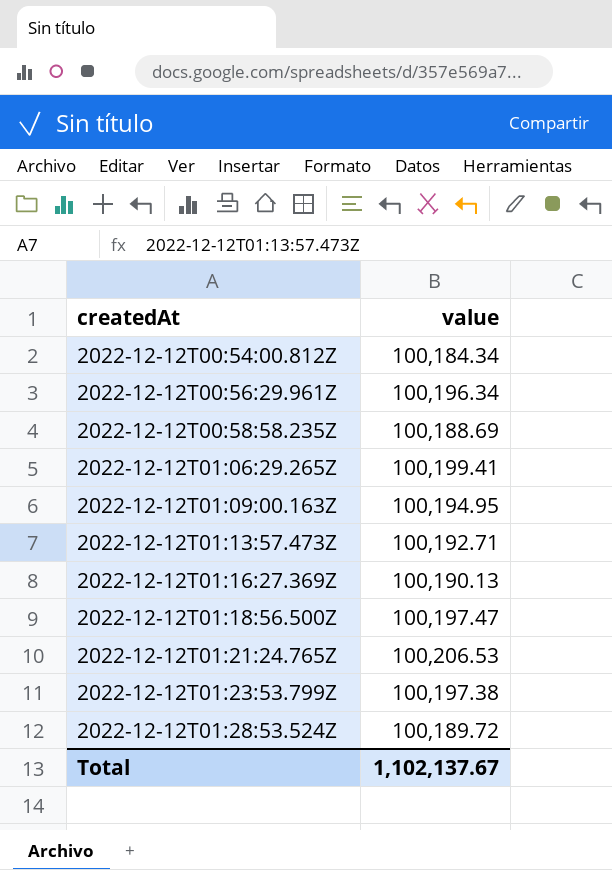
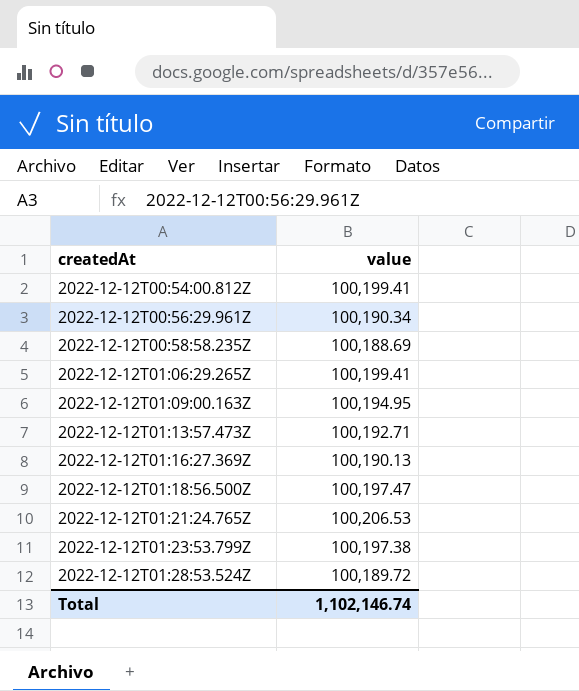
2022-12-12T00:54:00.812Z | value: 100,184.34 -> 100,199.41
2022-12-12T00:56:29.961Z | value: 100,196.34 -> 100,190.34
Total | value: 1,102,137.67 -> 1,102,146.74

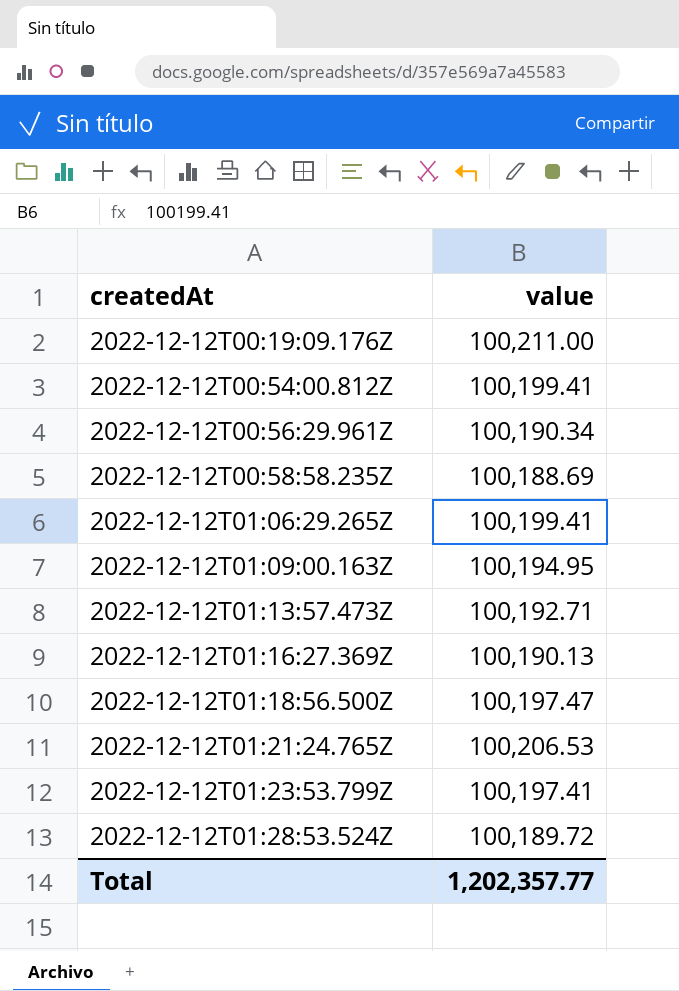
row 2022-12-12T00:19:09.176Z: none -> 100,211.00
2022-12-12T01:23:53.799Z | value: 100,197.38 -> 100,197.41
Total | value: 1,102,146.74 -> 1,202,357.77

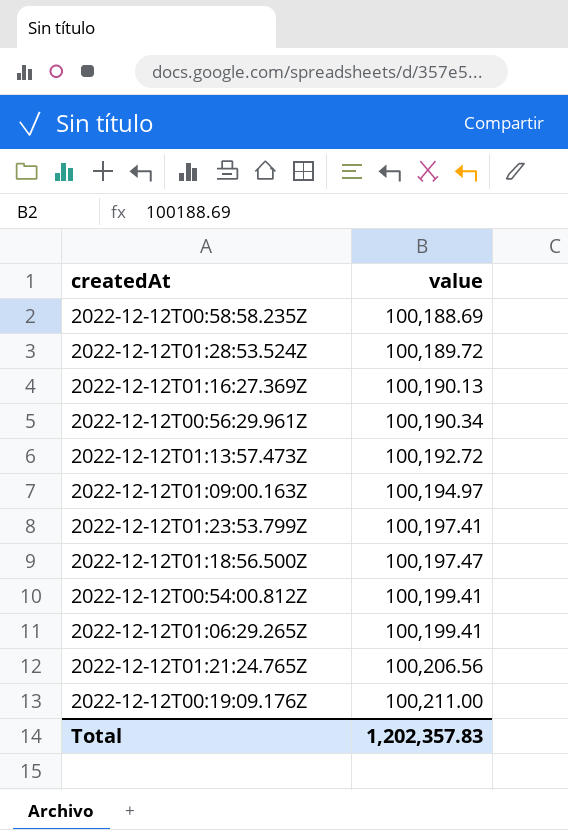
row order: createdAt ascending -> value ascending
2022-12-12T01:13:57.473Z | value: 100,192.71 -> 100,192.72
2022-12-12T01:09:00.163Z | value: 100,194.95 -> 100,194.97
2022-12-12T01:21:24.765Z | value: 100,206.53 -> 100,206.56
Total | value: 1,202,357.77 -> 1,202,357.83

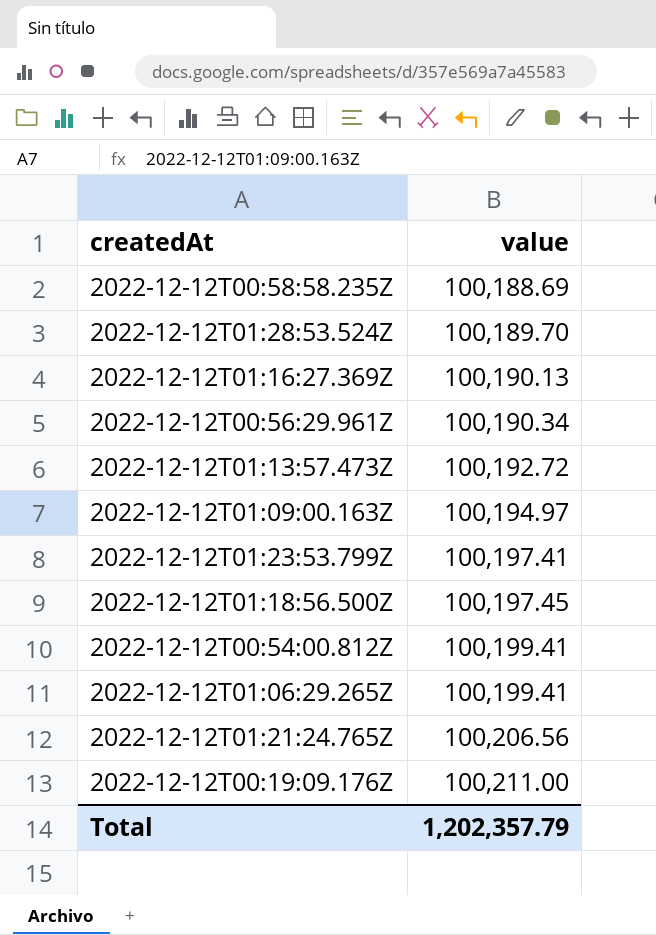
2022-12-12T01:28:53.524Z | value: 100,189.72 -> 100,189.70
2022-12-12T01:18:56.500Z | value: 100,197.47 -> 100,197.45
Total | value: 1,202,357.83 -> 1,202,357.79

